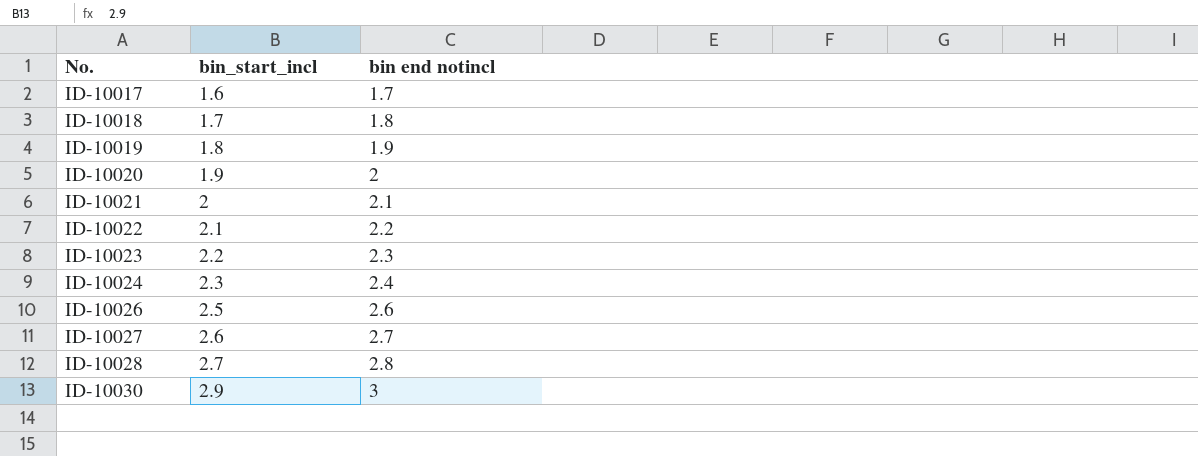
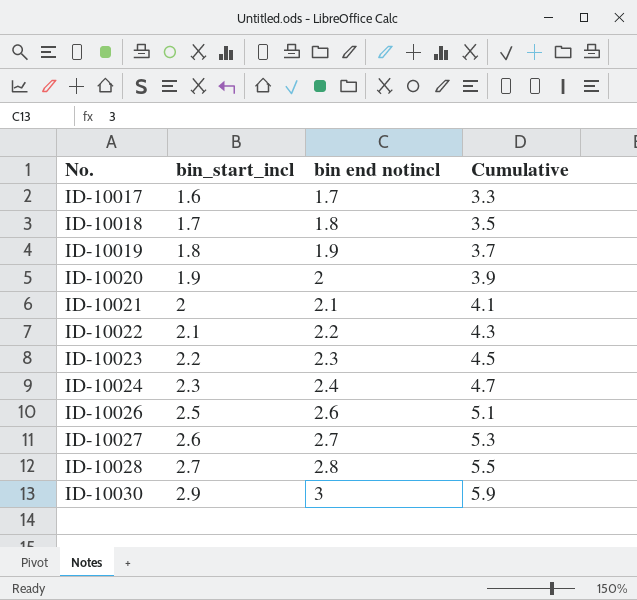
column Cumulative | formula: none -> [bin_start_incl] + [bin end notincl]

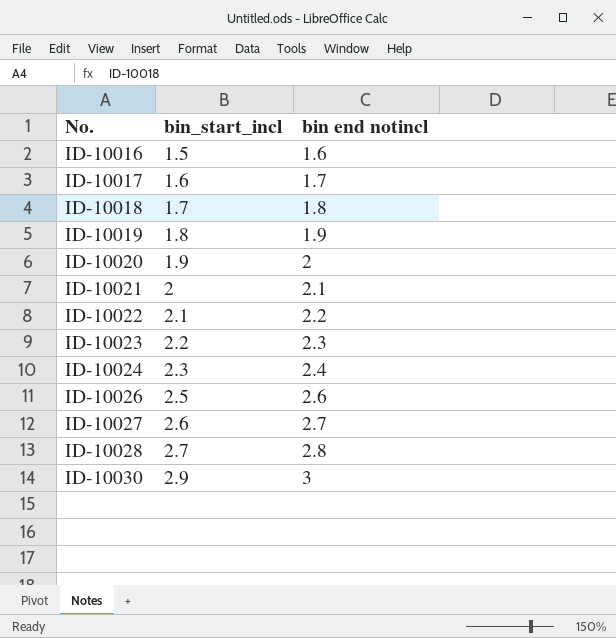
column Cumulative | formula: [bin_start_incl] + [bin end notincl] -> none
row ID-10016: none -> 1.5 | 1.6

